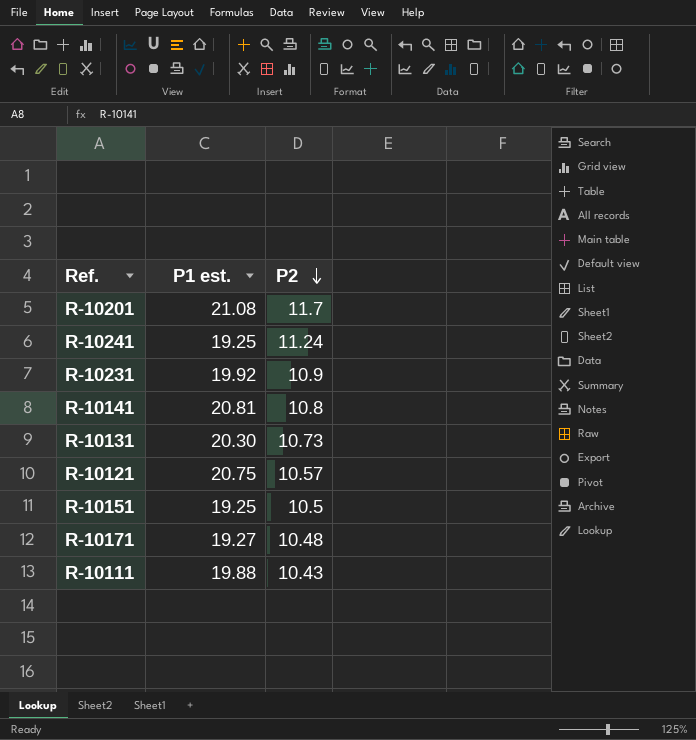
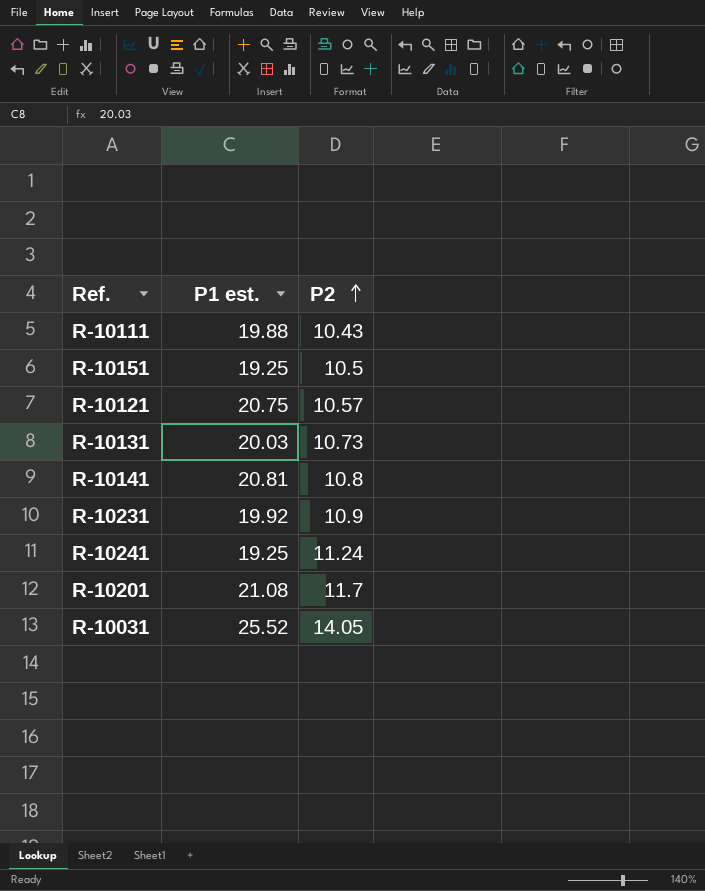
row order: P2 descending -> P2 ascending
row R-10171: 19.27 | 10.48 -> none
R-10131 | P1 est.: 20.30 -> 20.03
row R-10031: none -> 25.52 | 14.05

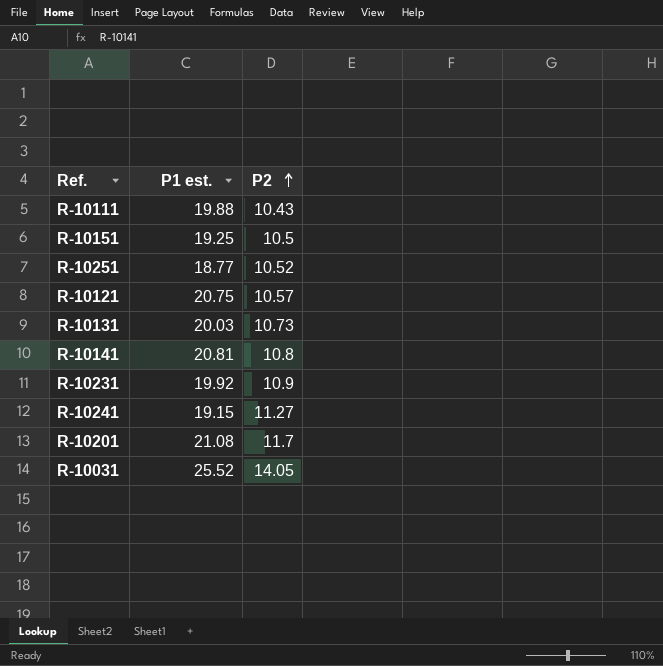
row R-10251: none -> 18.77 | 10.52
R-10241 | P1 est.: 19.25 -> 19.15
R-10241 | P2: 11.24 -> 11.27

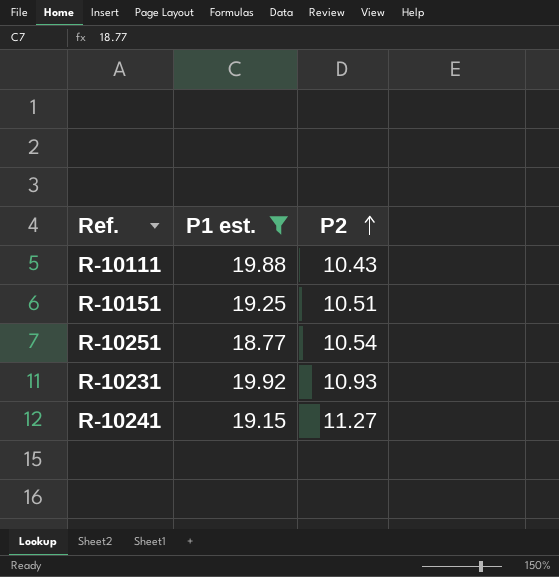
filter: none -> P1 est. <= 19.92
R-10151 | P2: 10.5 -> 10.51
R-10251 | P2: 10.52 -> 10.54
R-10231 | P2: 10.9 -> 10.93

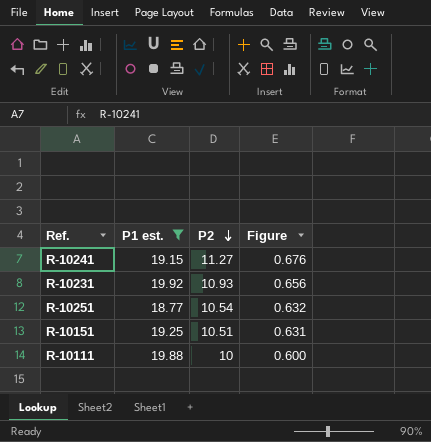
row order: P2 ascending -> P2 descending
column Figure | formula: none -> [P2] * 0.06
R-10111 | P2: 10.43 -> 10

